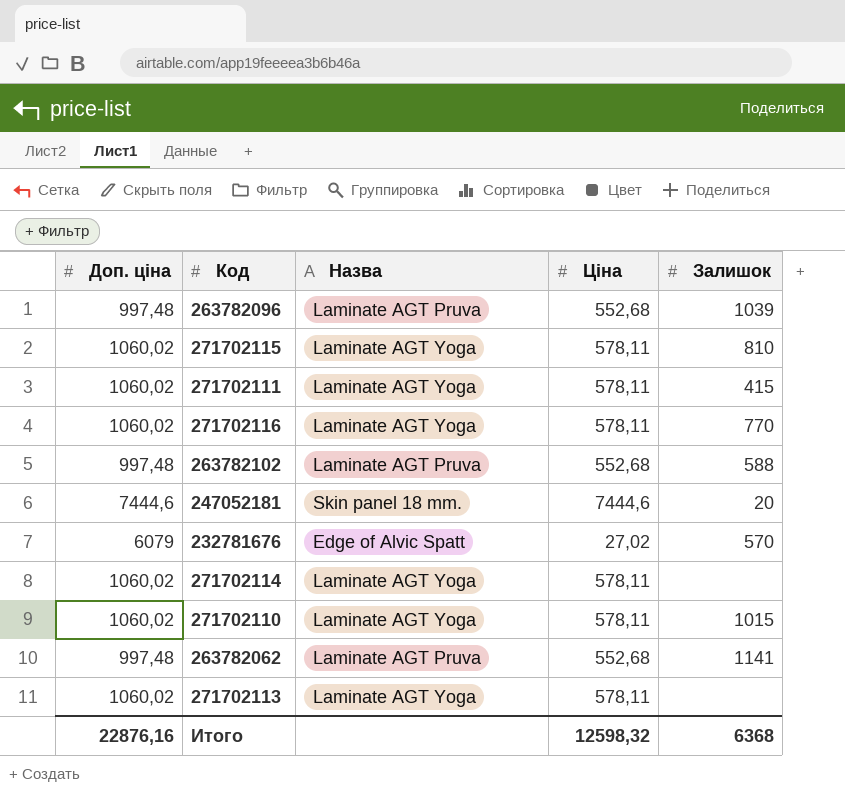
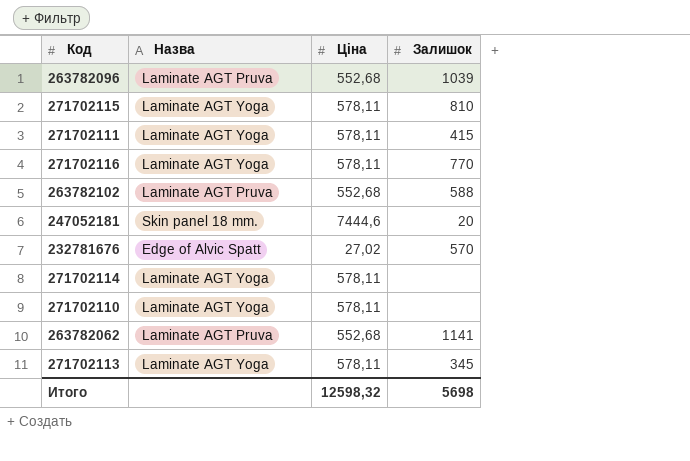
column Доп. ціна | position: 1 -> none
271702110 | Залишок: 1015 -> none
271702113 | Залишок: none -> 345
Итого | Залишок: 6368 -> 5698

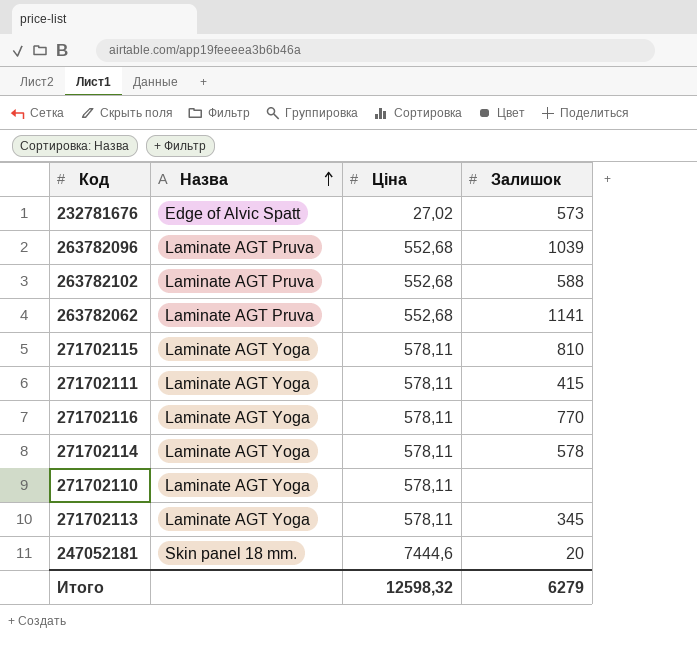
row order: none -> Назва ascending
232781676 | Залишок: 570 -> 573
271702114 | Залишок: none -> 578
Итого | Залишок: 5698 -> 6279

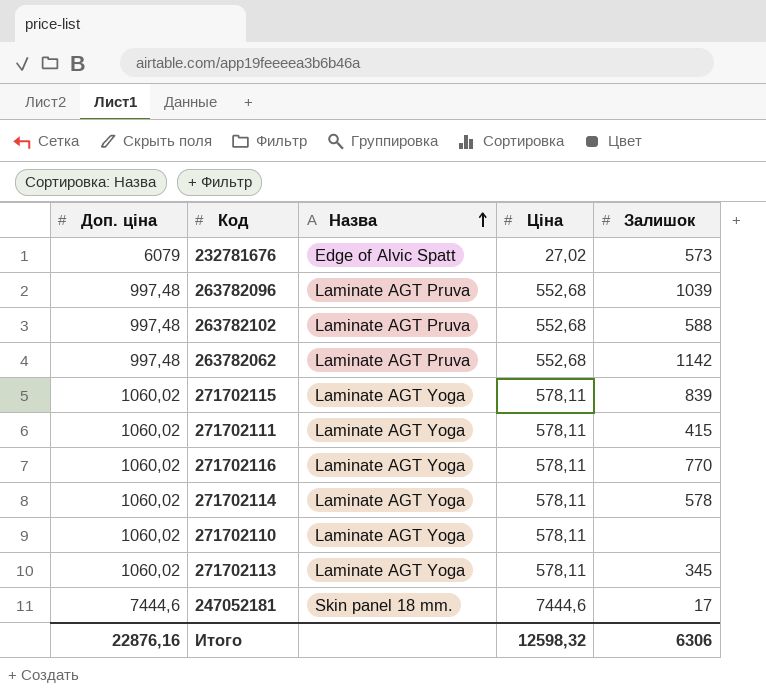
column Доп. ціна | position: none -> 1
263782062 | Залишок: 1141 -> 1142
271702115 | Залишок: 810 -> 839
247052181 | Залишок: 20 -> 17
Итого | Залишок: 6279 -> 6306

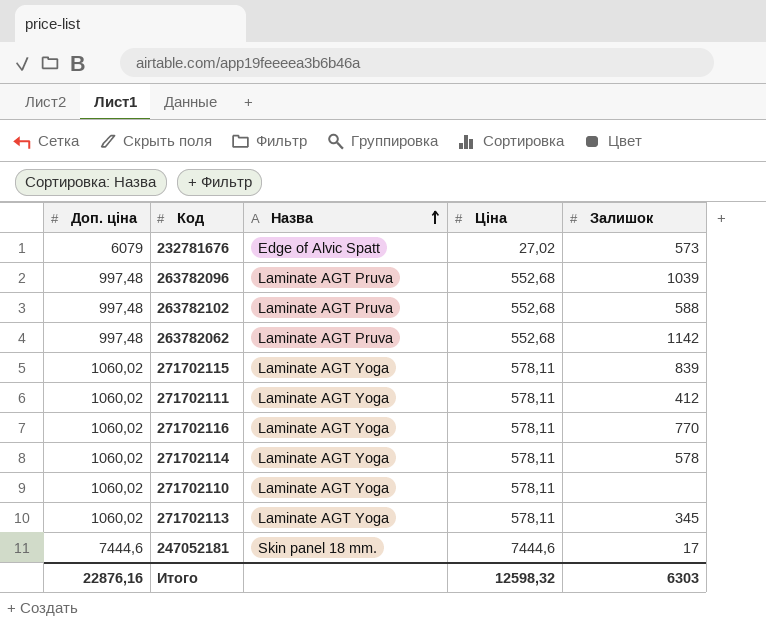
271702111 | Залишок: 415 -> 412
Итого | Залишок: 6306 -> 6303

